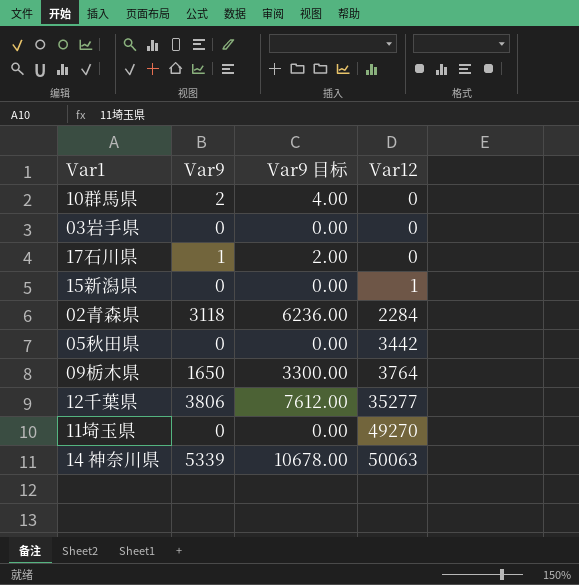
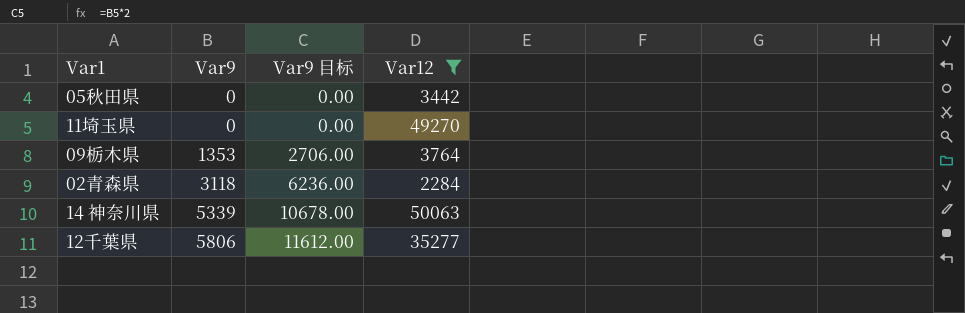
filter: none -> Var12 >= 2284
row order: Var12 ascending -> Var9 ascending
09栃木県 | Var9: 1650 -> 1353
09栃木県 | Var9 目标: 3300.00 -> 2706.00
12千葉県 | Var9: 3806 -> 5806
12千葉県 | Var9 目标: 7612.00 -> 11612.00

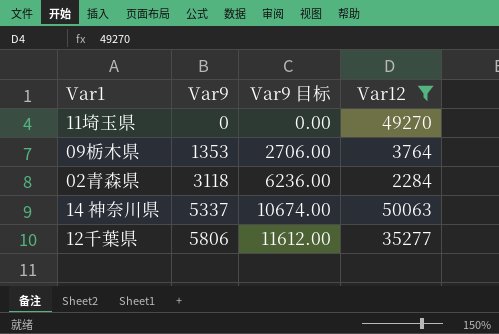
row 05秋田県: 0 | 0.00 | 3442 -> none
14 神奈川県 | Var9: 5339 -> 5337
14 神奈川県 | Var9 目标: 10678.00 -> 10674.00

